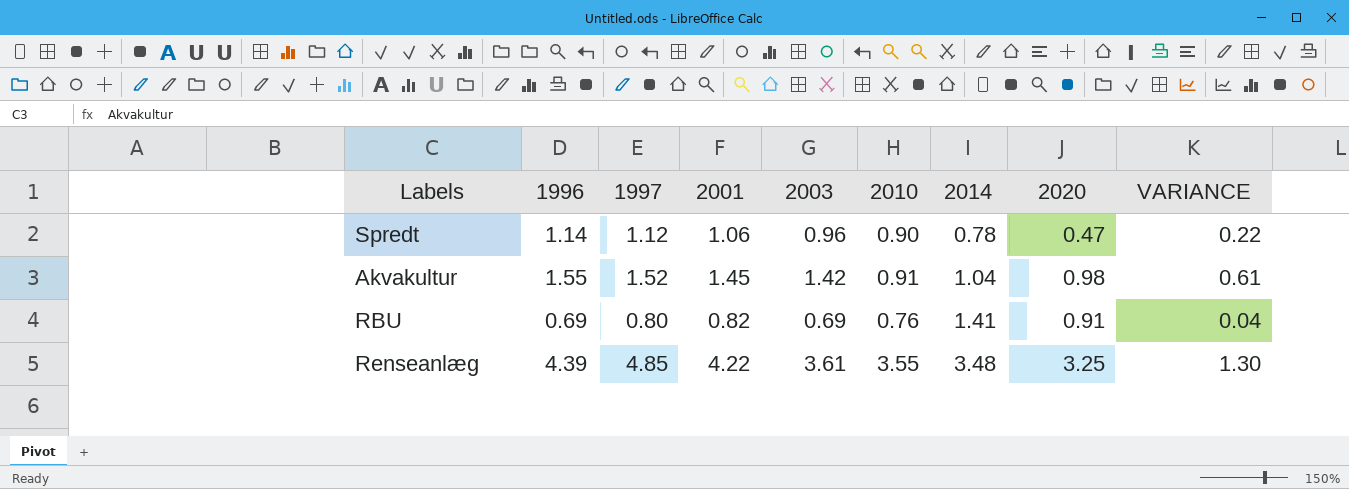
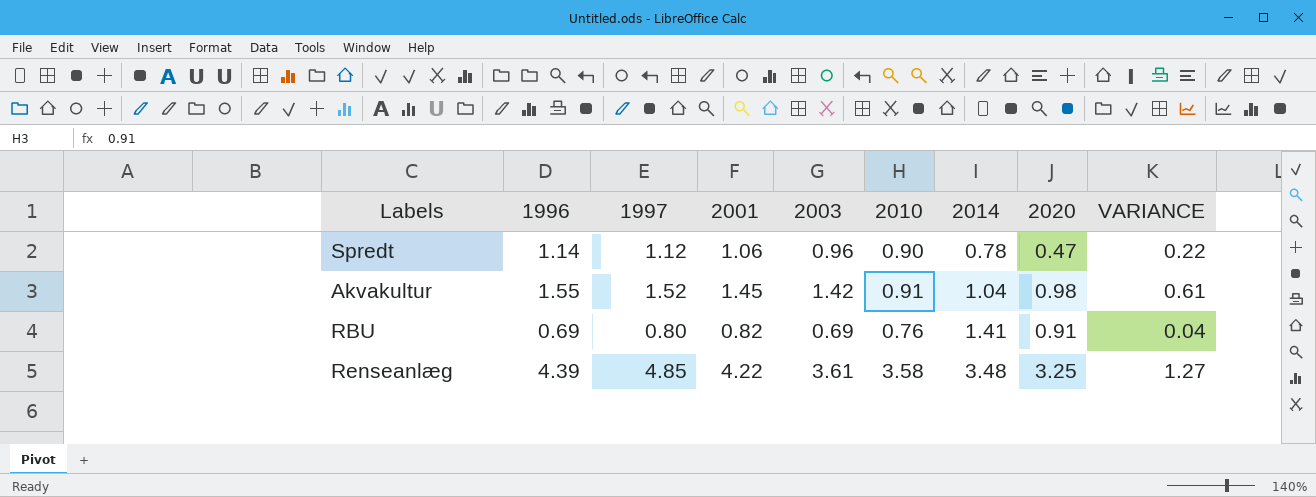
Renseanlæg | 2010: 3.55 -> 3.58
Renseanlæg | VARIANCE: 1.30 -> 1.27

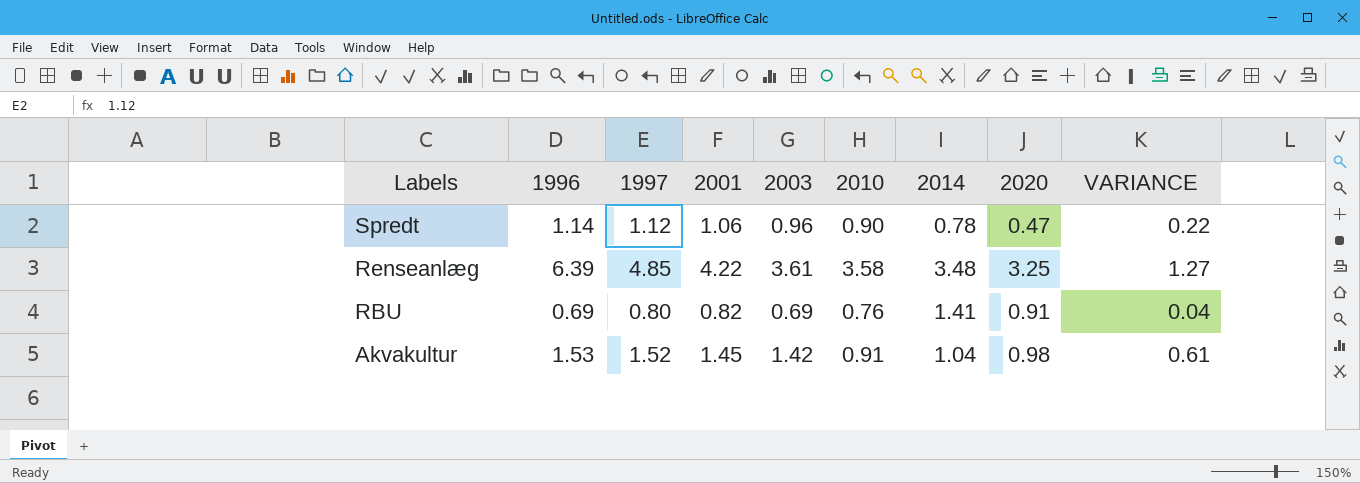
row order: 2014 ascending -> Labels descending
Renseanlæg | 1996: 4.39 -> 6.39
Akvakultur | 1996: 1.55 -> 1.53

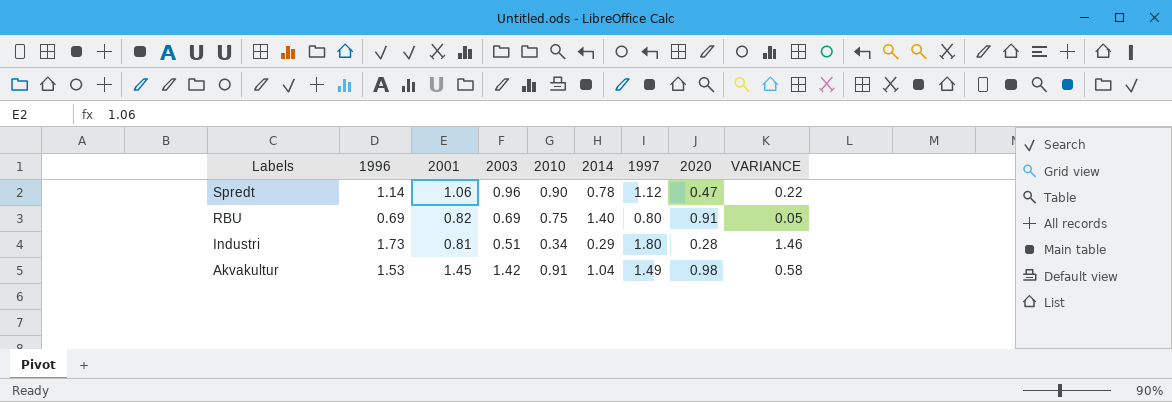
column 1997 | position: 3 -> 7
row Renseanlæg: 6.39 | 4.85 | 4.22 | 3.61 | 3.58 | 3.48 | 3.25 | 1.27 -> none
RBU | 2010: 0.76 -> 0.75
RBU | 2014: 1.41 -> 1.40
RBU | VARIANCE: 0.04 -> 0.05
row Industri: none -> 1.73 | 0.81 | 0.51 | 0.34 | 0.29 | 1.80 | 0.28 | 1.46
Akvakultur | 1997: 1.52 -> 1.49
Akvakultur | VARIANCE: 0.61 -> 0.58

